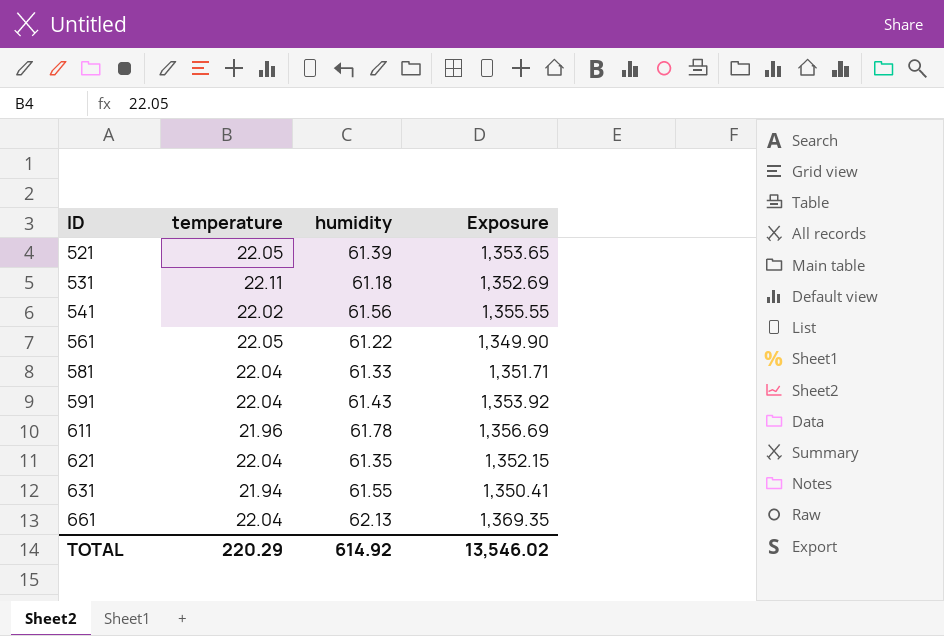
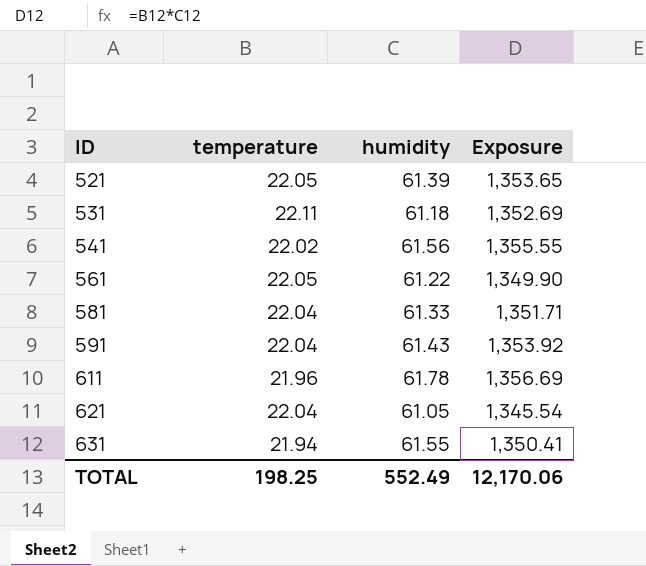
row 661: 22.04 | 62.13 | 1,369.35 -> none
621 | humidity: 61.35 -> 61.05
621 | Exposure: 1,352.15 -> 1,345.54
TOTAL | temperature: 220.29 -> 198.25
TOTAL | humidity: 614.92 -> 552.49
TOTAL | Exposure: 13,546.02 -> 12,170.06

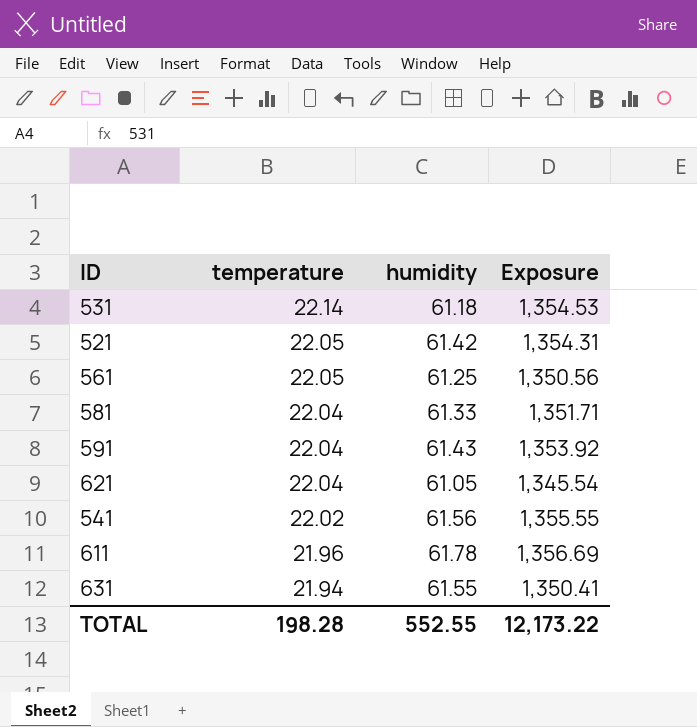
row order: ID ascending -> temperature descending
531 | temperature: 22.11 -> 22.14
531 | Exposure: 1,352.69 -> 1,354.53
521 | humidity: 61.39 -> 61.42
521 | Exposure: 1,353.65 -> 1,354.31
561 | humidity: 61.22 -> 61.25
561 | Exposure: 1,349.90 -> 1,350.56
TOTAL | temperature: 198.25 -> 198.28
TOTAL | humidity: 552.49 -> 552.55
TOTAL | Exposure: 12,170.06 -> 12,173.22

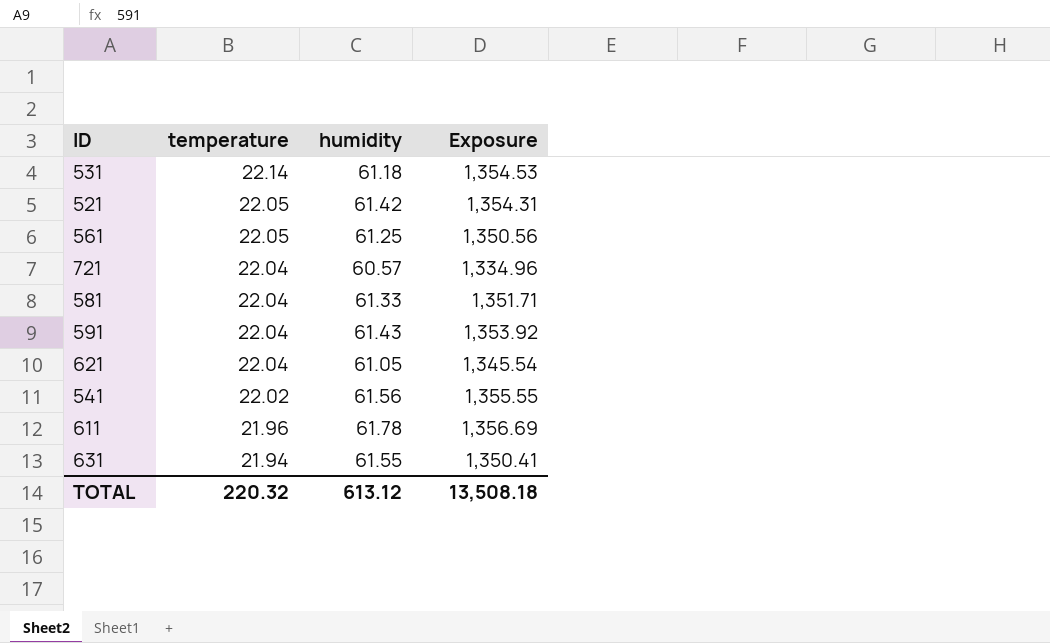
row 721: none -> 22.04 | 60.57 | 1,334.96
TOTAL | temperature: 198.28 -> 220.32
TOTAL | humidity: 552.55 -> 613.12
TOTAL | Exposure: 12,173.22 -> 13,508.18

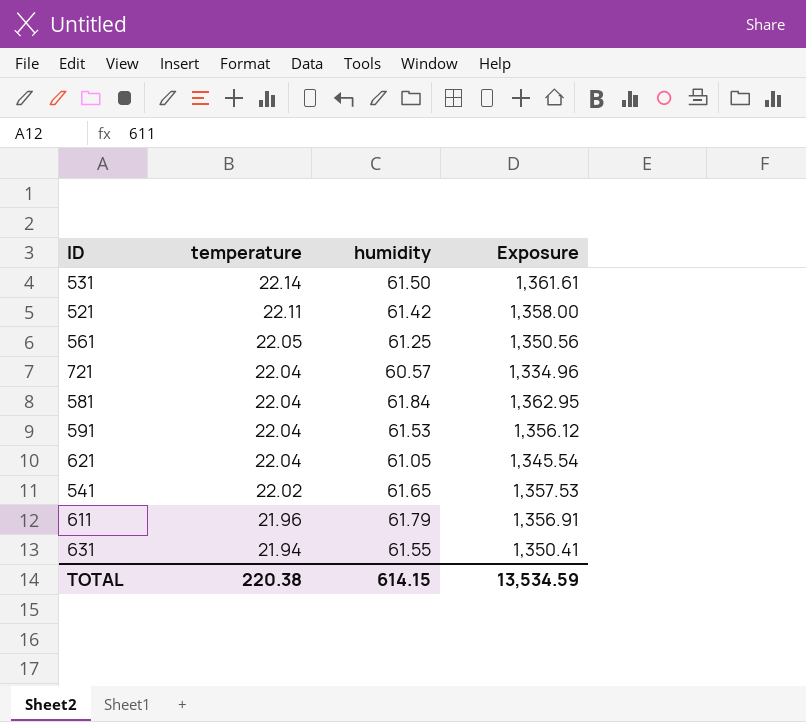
531 | humidity: 61.18 -> 61.50
531 | Exposure: 1,354.53 -> 1,361.61
521 | temperature: 22.05 -> 22.11
521 | Exposure: 1,354.31 -> 1,358.00
581 | humidity: 61.33 -> 61.84
581 | Exposure: 1,351.71 -> 1,362.95
591 | humidity: 61.43 -> 61.53
591 | Exposure: 1,353.92 -> 1,356.12
541 | humidity: 61.56 -> 61.65
541 | Exposure: 1,355.55 -> 1,357.53
611 | humidity: 61.78 -> 61.79
611 | Exposure: 1,356.69 -> 1,356.91
TOTAL | temperature: 220.32 -> 220.38
TOTAL | humidity: 613.12 -> 614.15
TOTAL | Exposure: 13,508.18 -> 13,534.59

